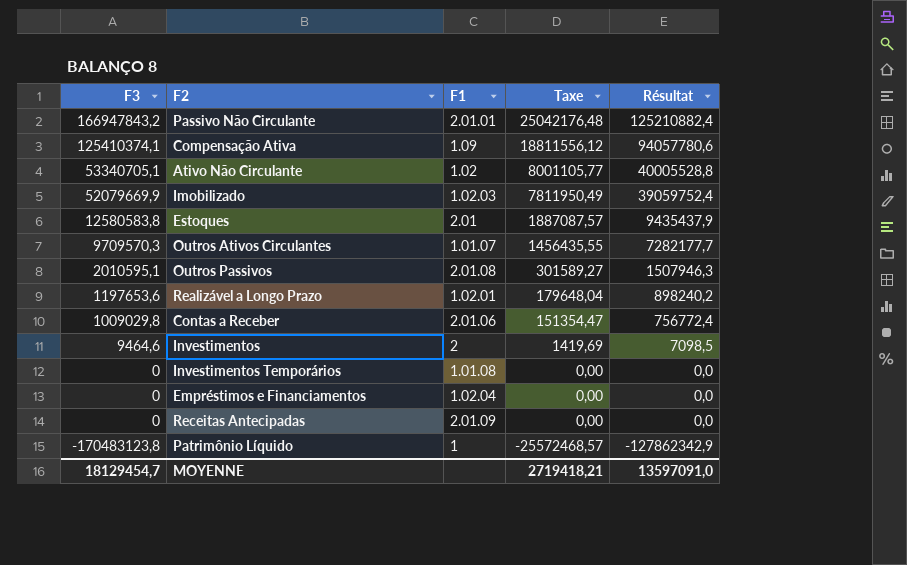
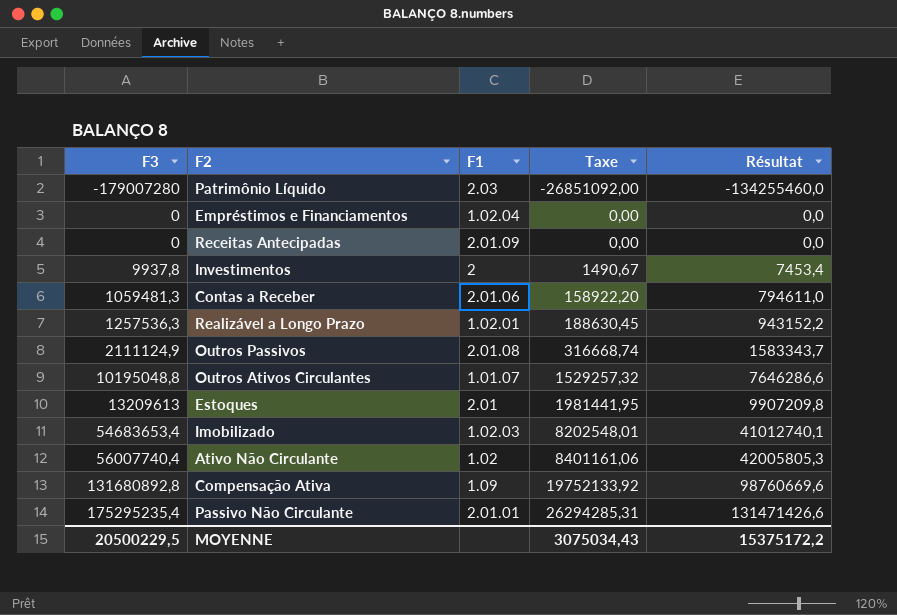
row order: F3 descending -> F3 ascending
row Investimentos Temporários: 0 | 1.01.08 | 0,00 | 0,0 -> none
Patrimônio Líquido | F3: -170483123,8 -> -179007280
Patrimônio Líquido | F1: 1 -> 2.03
Patrimônio Líquido | Taxe: -25572468,57 -> -26851092,00
Patrimônio Líquido | Résultat: -127862342,9 -> -134255460,0
Investimentos | F3: 9464,6 -> 9937,8
Investimentos | Taxe: 1419,69 -> 1490,67
Investimentos | Résultat: 7098,5 -> 7453,4
Contas a Receber | F3: 1009029,8 -> 1059481,3
Contas a Receber | Taxe: 151354,47 -> 158922,20
Contas a Receber | Résultat: 756772,4 -> 794611,0
Realizável a Longo Prazo | F3: 1197653,6 -> 1257536,3
Realizável a Longo Prazo | Taxe: 179648,04 -> 188630,45
Realizável a Longo Prazo | Résultat: 898240,2 -> 943152,2
Outros Passivos | F3: 2010595,1 -> 2111124,9
Outros Passivos | Taxe: 301589,27 -> 316668,74
Outros Passivos | Résultat: 1507946,3 -> 1583343,7
Outros Ativos Circulantes | F3: 9709570,3 -> 10195048,8
Outros Ativos Circulantes | Taxe: 1456435,55 -> 1529257,32
Outros Ativos Circulantes | Résultat: 7282177,7 -> 7646286,6
Estoques | F3: 12580583,8 -> 13209613
Estoques | Taxe: 1887087,57 -> 1981441,95
Estoques | Résultat: 9435437,9 -> 9907209,8
Imobilizado | F3: 52079669,9 -> 54683653,4
Imobilizado | Taxe: 7811950,49 -> 8202548,01
Imobilizado | Résultat: 39059752,4 -> 41012740,1
Ativo Não Circulante | F3: 53340705,1 -> 56007740,4
Ativo Não Circulante | Taxe: 8001105,77 -> 8401161,06
Ativo Não Circulante | Résultat: 40005528,8 -> 42005805,3
Compensação Ativa | F3: 125410374,1 -> 131680892,8
Compensação Ativa | Taxe: 18811556,12 -> 19752133,92
Compensação Ativa | Résultat: 94057780,6 -> 98760669,6
Passivo Não Circulante | F3: 166947843,2 -> 175295235,4
Passivo Não Circulante | Taxe: 25042176,48 -> 26294285,31
Passivo Não Circulante | Résultat: 125210882,4 -> 131471426,6
MOYENNE | F3: 18129454,7 -> 20500229,5
MOYENNE | Taxe: 2719418,21 -> 3075034,43
MOYENNE | Résultat: 13597091,0 -> 15375172,2

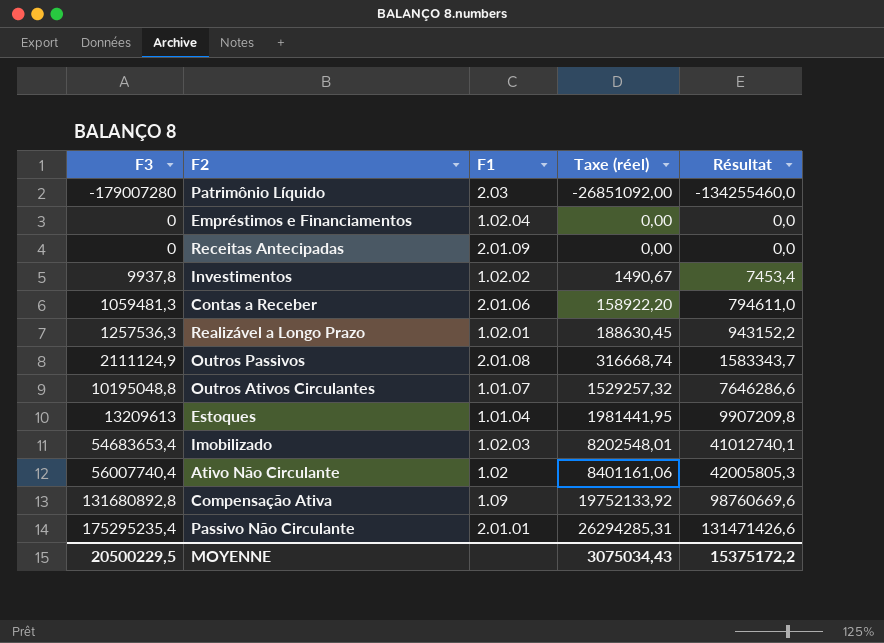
column name: Taxe -> Taxe (réel)
Investimentos | F1: 2 -> 1.02.02
Estoques | F1: 2.01 -> 1.01.04

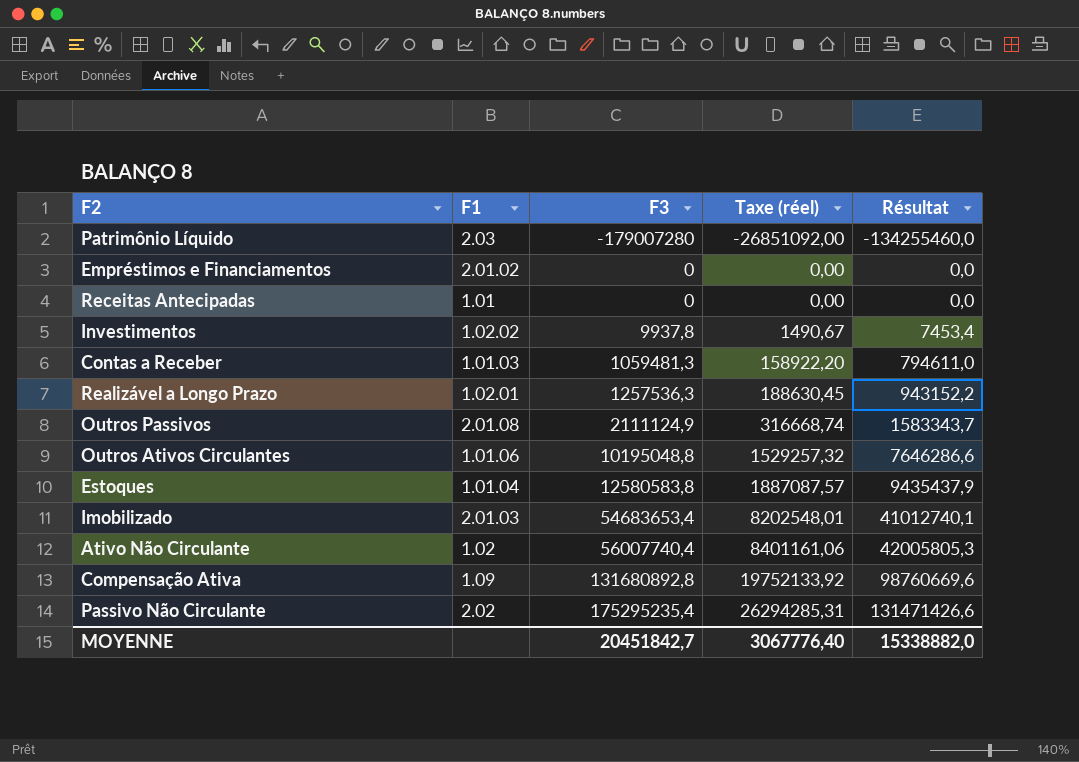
column F3 | position: 1 -> 3
Empréstimos e Financiamentos | F1: 1.02.04 -> 2.01.02
Receitas Antecipadas | F1: 2.01.09 -> 1.01
Contas a Receber | F1: 2.01.06 -> 1.01.03
Outros Ativos Circulantes | F1: 1.01.07 -> 1.01.06
Estoques | F3: 13209613 -> 12580583,8
Estoques | Taxe (réel): 1981441,95 -> 1887087,57
Estoques | Résultat: 9907209,8 -> 9435437,9
Imobilizado | F1: 1.02.03 -> 2.01.03
Passivo Não Circulante | F1: 2.01.01 -> 2.02
MOYENNE | F3: 20500229,5 -> 20451842,7
MOYENNE | Taxe (réel): 3075034,43 -> 3067776,40
MOYENNE | Résultat: 15375172,2 -> 15338882,0

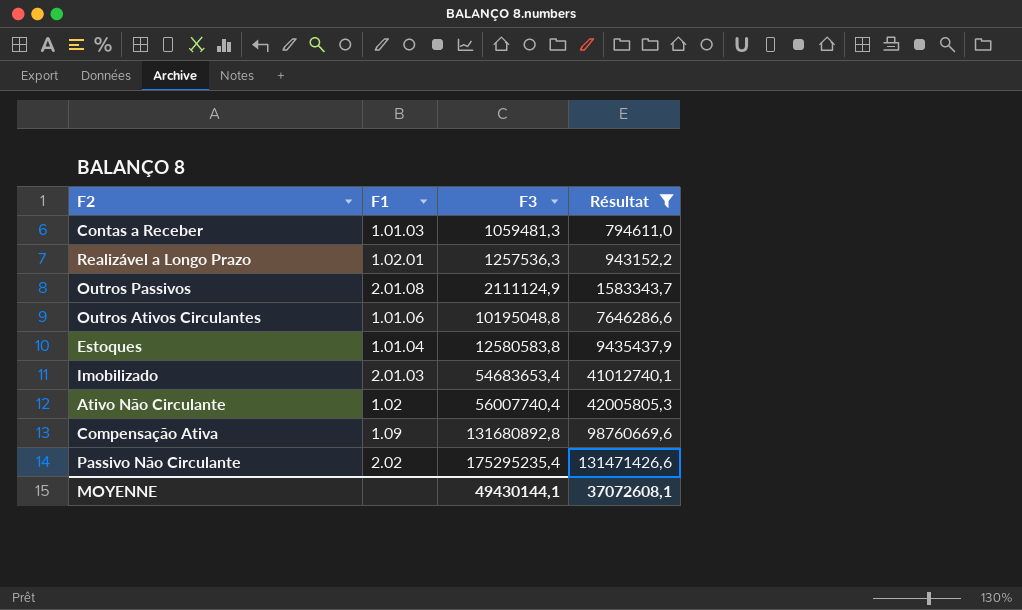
filter: none -> Résultat >= 794611,0
column Taxe (réel) | formula: [F3] * 0,15 -> none
MOYENNE | F3: 20451842,7 -> 49430144,1
MOYENNE | Résultat: 15338882,0 -> 37072608,1

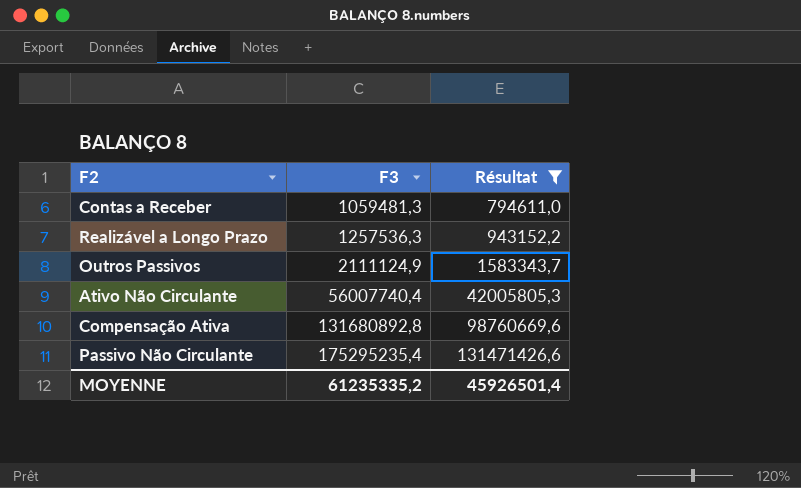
column F1 | position: 2 -> none
row Outros Ativos Circulantes: 1.01.06 | 10195048,8 | 7646286,6 -> none
row Estoques: 1.01.04 | 12580583,8 | 9435437,9 -> none
row Imobilizado: 2.01.03 | 54683653,4 | 41012740,1 -> none
MOYENNE | F3: 49430144,1 -> 61235335,2
MOYENNE | Résultat: 37072608,1 -> 45926501,4

